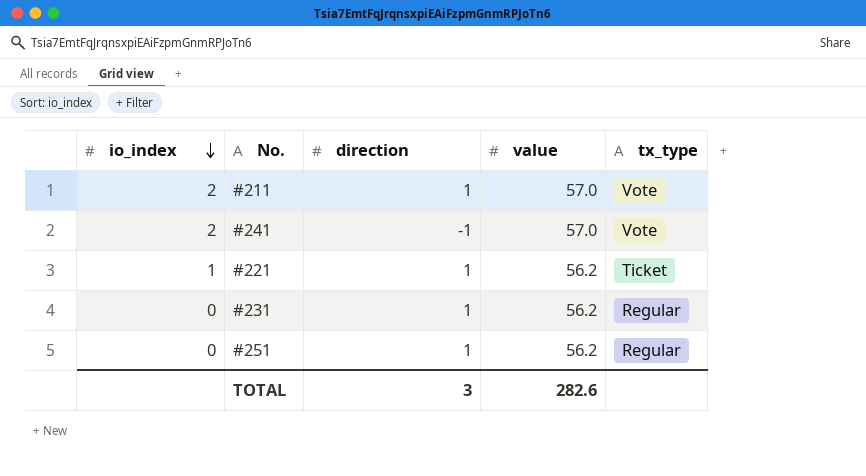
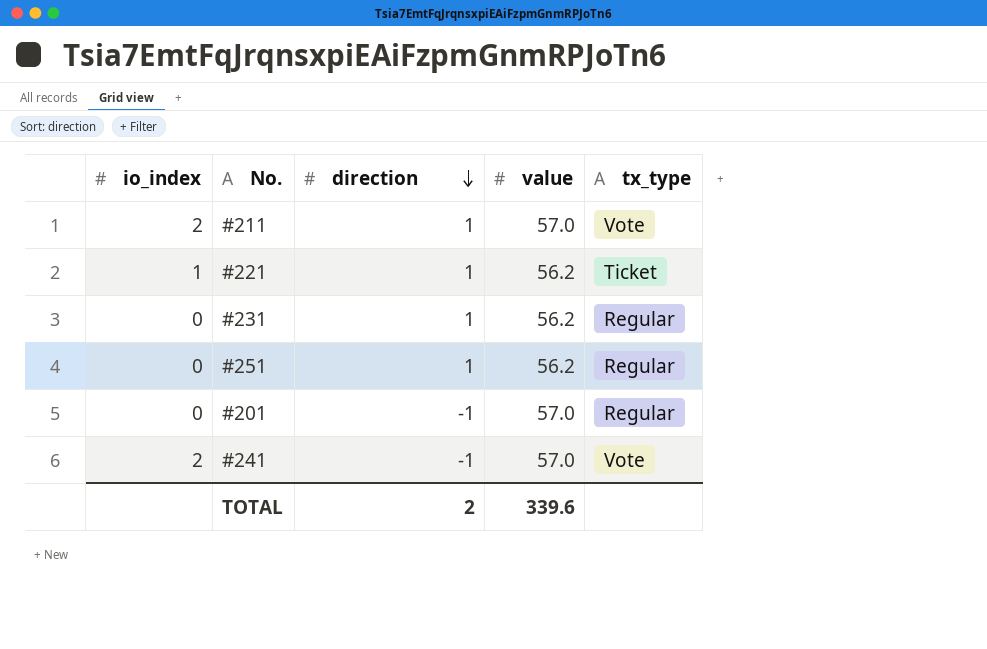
row order: io_index descending -> direction descending
row #201: none -> 0 | -1 | 57.0 | Regular
TOTAL | direction: 3 -> 2
TOTAL | value: 282.6 -> 339.6

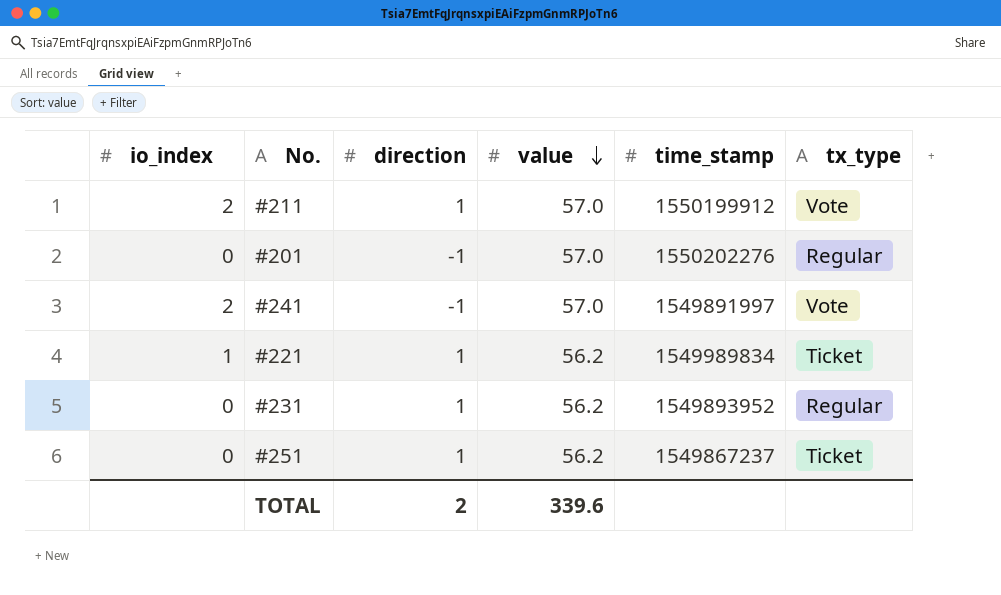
row order: direction descending -> value descending
column time_stamp | position: none -> 5
#251 | tx_type: Regular -> Ticket

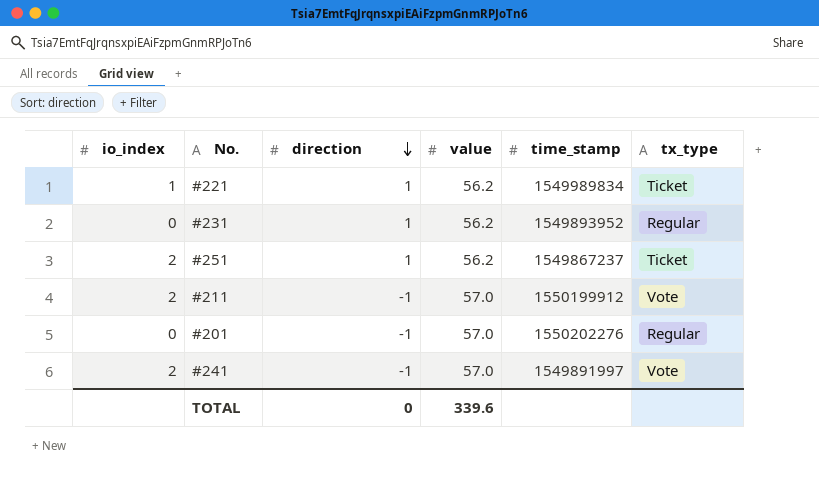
row order: value descending -> direction descending
#251 | io_index: 0 -> 2
#211 | direction: 1 -> -1
TOTAL | direction: 2 -> 0

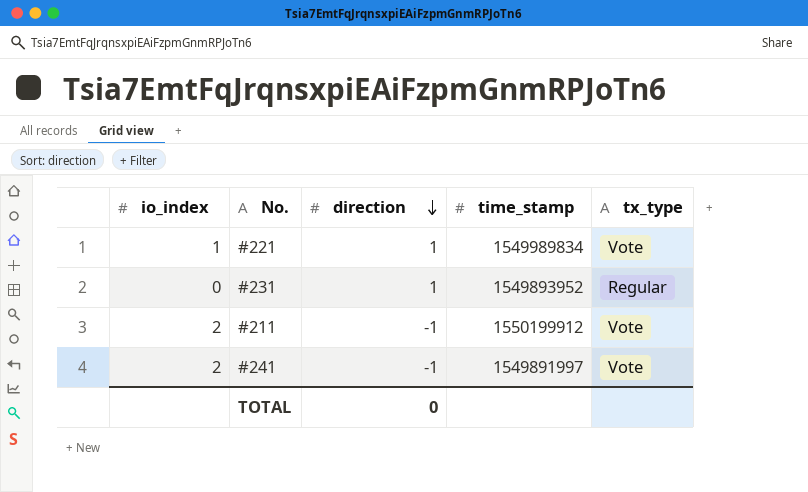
column value | position: 4 -> none
row #251: 2 | 1 | 56.2 | 1549867237 | Ticket -> none
row #201: 0 | -1 | 57.0 | 1550202276 | Regular -> none
#221 | tx_type: Ticket -> Vote

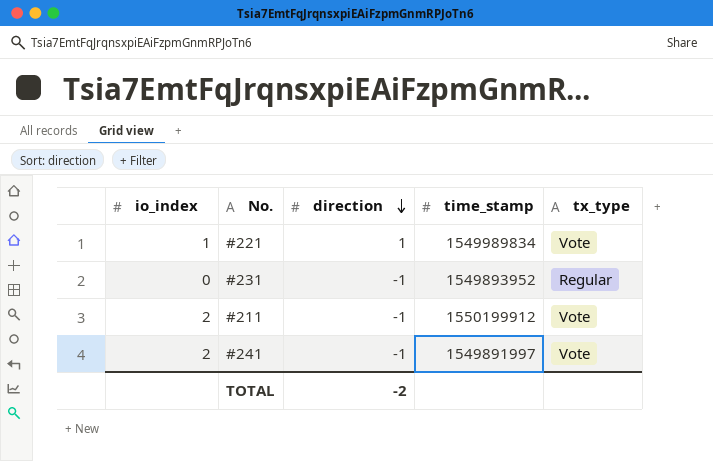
#231 | direction: 1 -> -1
TOTAL | direction: 0 -> -2

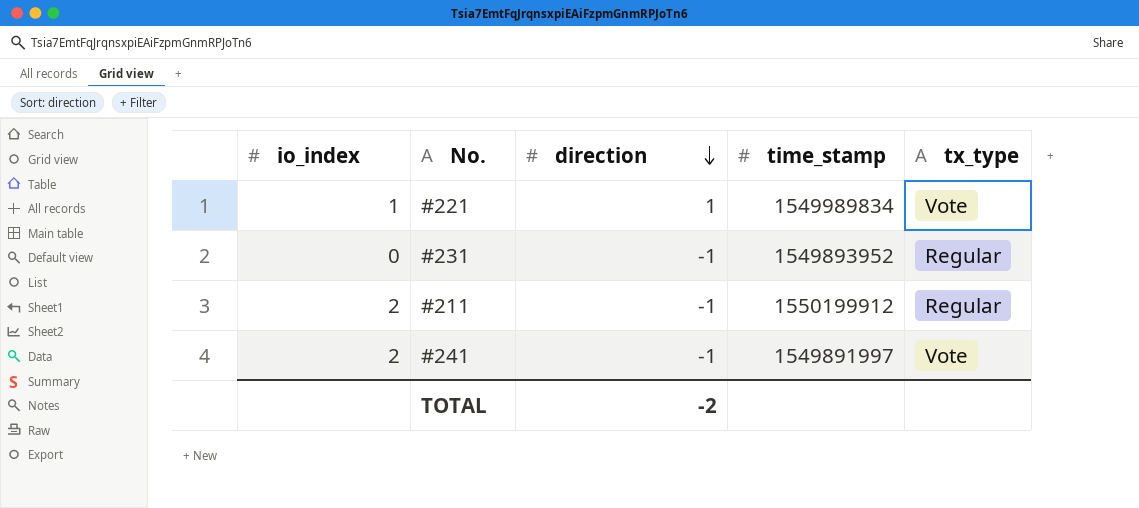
#211 | tx_type: Vote -> Regular

